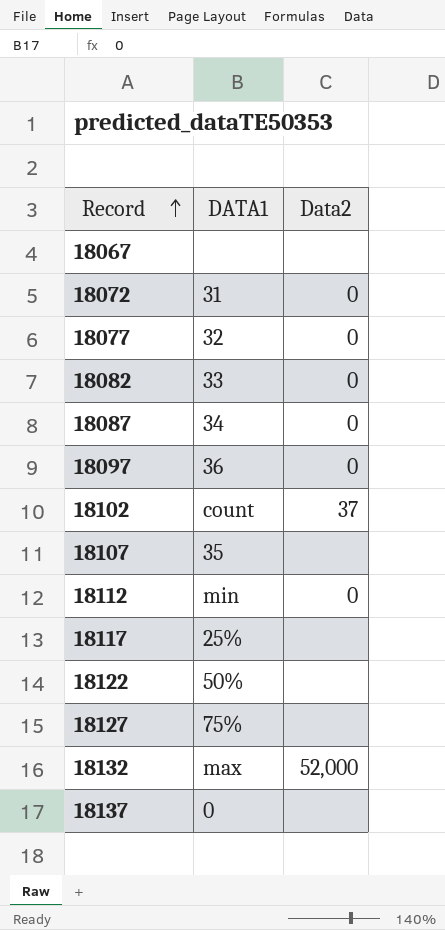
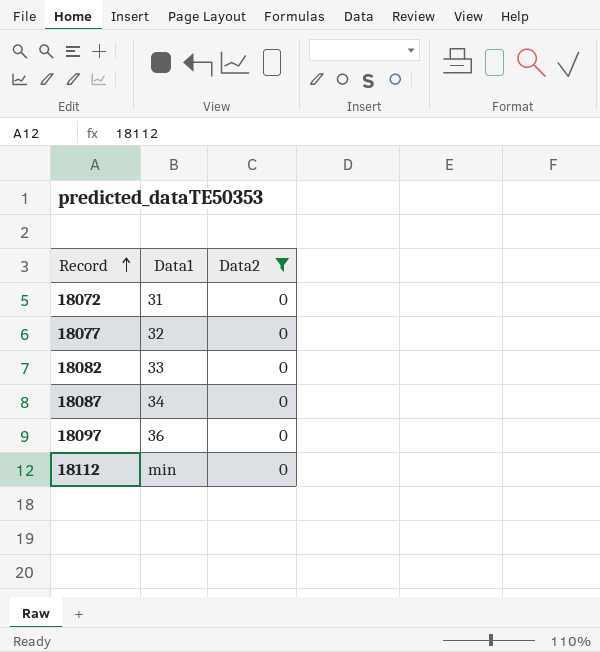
filter: none -> Data2 = 0
column name: DATA1 -> Data1

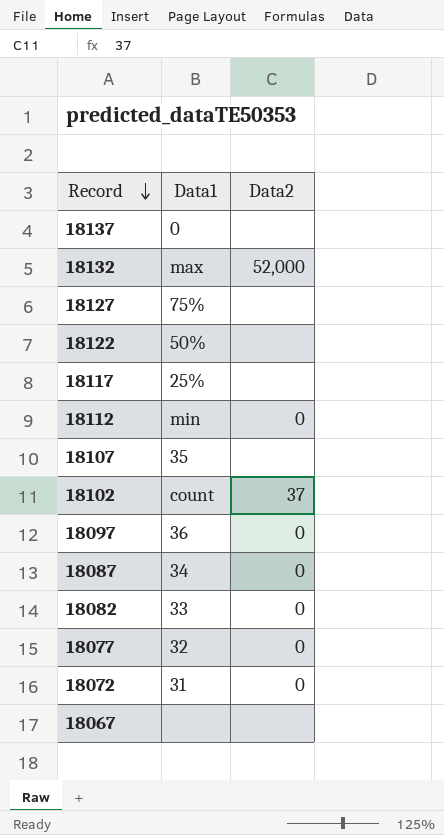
filter: Data2 = 0 -> none
row order: Record ascending -> Record descending

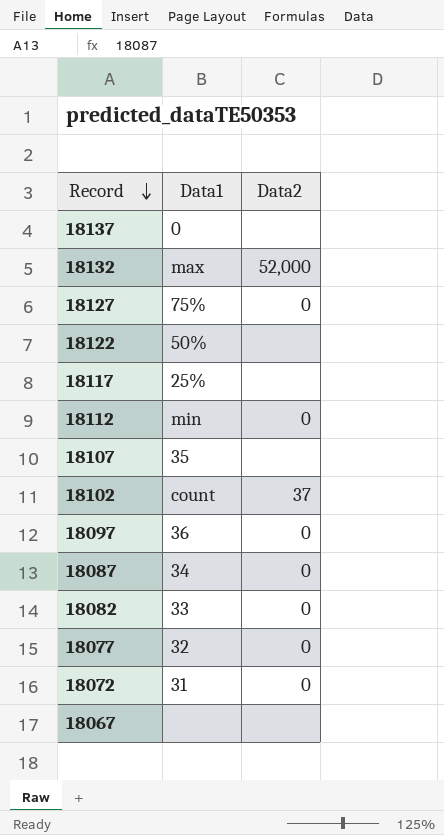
18127 | Data2: none -> 0

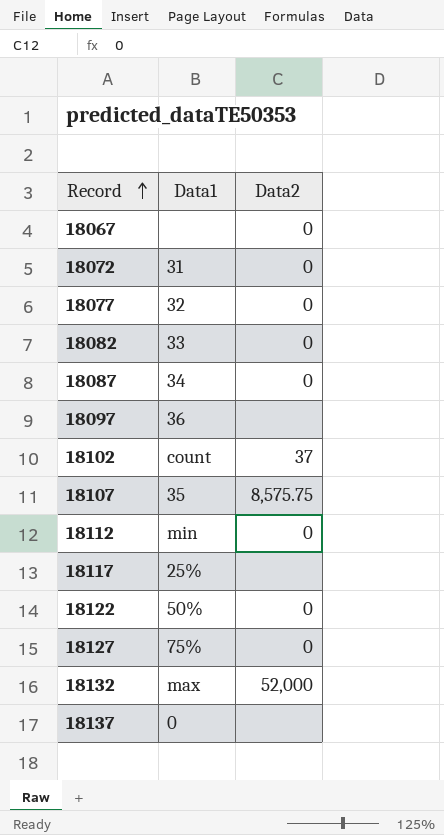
row order: Record descending -> Record ascending
18067 | Data2: none -> 0
18097 | Data2: 0 -> none
18107 | Data2: none -> 8,575.75
18122 | Data2: none -> 0

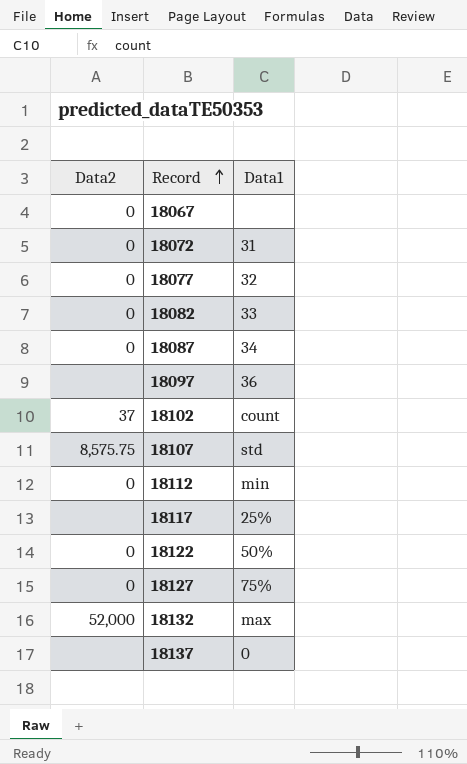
column Data2 | position: 3 -> 1
18107 | Data1: 35 -> std

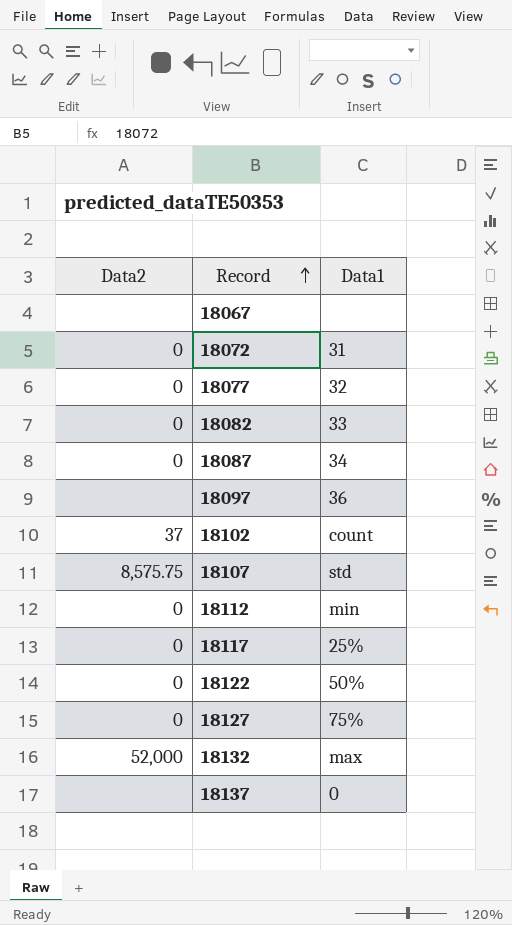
18067 | Data2: 0 -> none
18117 | Data2: none -> 0

